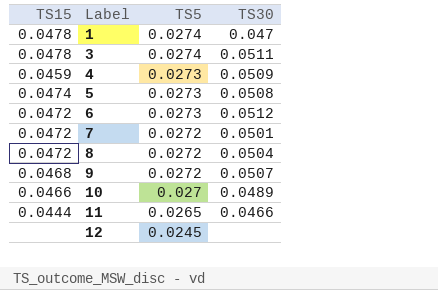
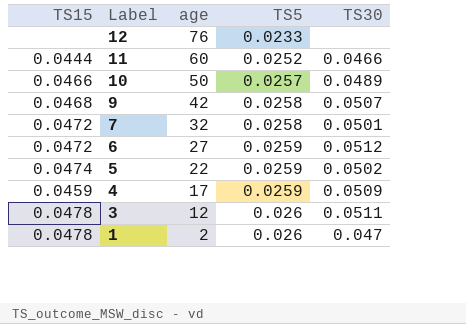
row order: Label ascending -> Label descending
column age | position: none -> 3
row 8: 0.0472 | 0.0272 | 0.0504 -> none
12 | TS5: 0.0245 -> 0.0233
11 | TS5: 0.0265 -> 0.0252
10 | TS5: 0.027 -> 0.0257
9 | TS5: 0.0272 -> 0.0258
7 | TS5: 0.0272 -> 0.0258
6 | TS5: 0.0273 -> 0.0259
5 | TS5: 0.0273 -> 0.0259
5 | TS30: 0.0508 -> 0.0502
4 | TS5: 0.0273 -> 0.0259
3 | TS5: 0.0274 -> 0.026
1 | TS5: 0.0274 -> 0.026

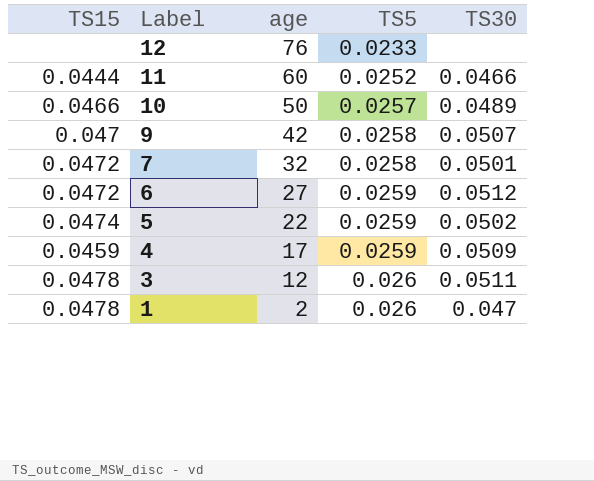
9 | TS15: 0.0468 -> 0.047

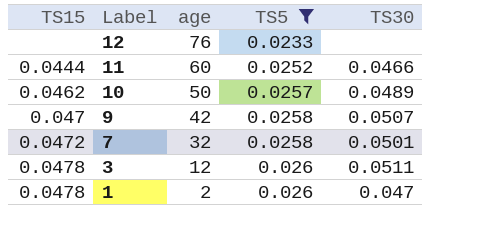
filter: none -> TS5 != 0.0259
10 | TS15: 0.0466 -> 0.0462

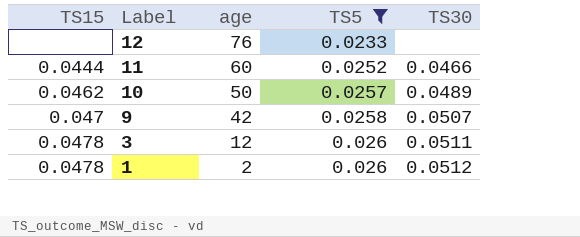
row 7: 0.0472 | 32 | 0.0258 | 0.0501 -> none
1 | TS30: 0.047 -> 0.0512

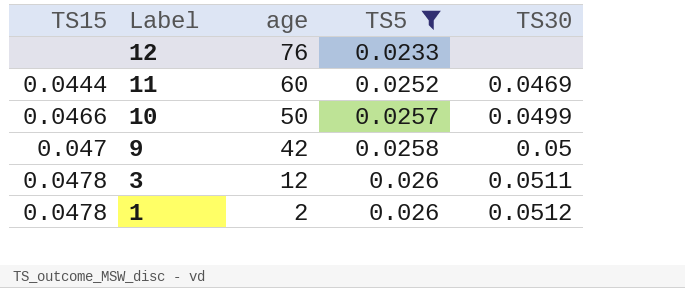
11 | TS30: 0.0466 -> 0.0469
10 | TS15: 0.0462 -> 0.0466
10 | TS30: 0.0489 -> 0.0499
9 | TS30: 0.0507 -> 0.05

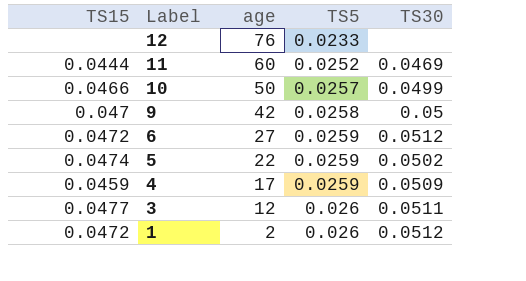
filter: TS5 != 0.0259 -> none
3 | TS15: 0.0478 -> 0.0477
1 | TS15: 0.0478 -> 0.0472

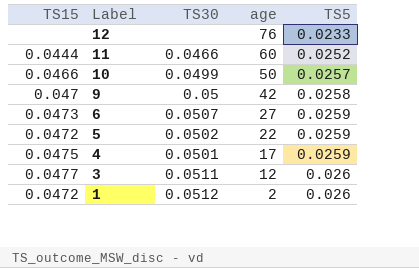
column TS30 | position: 5 -> 3
11 | TS30: 0.0469 -> 0.0466
6 | TS15: 0.0472 -> 0.0473
6 | TS30: 0.0512 -> 0.0507
5 | TS15: 0.0474 -> 0.0472
4 | TS15: 0.0459 -> 0.0475
4 | TS30: 0.0509 -> 0.0501

